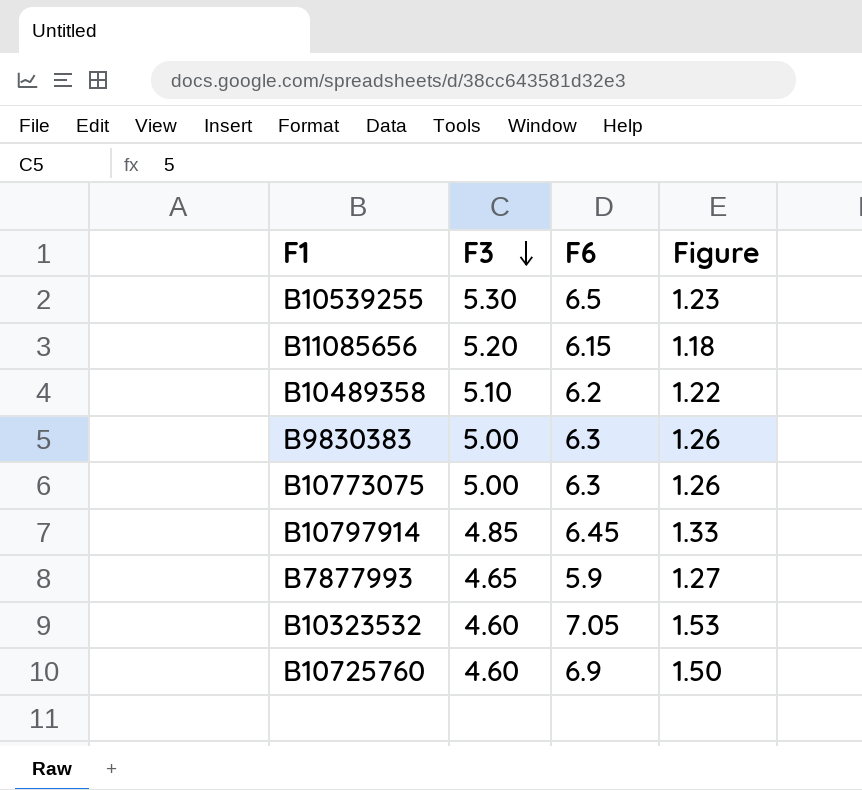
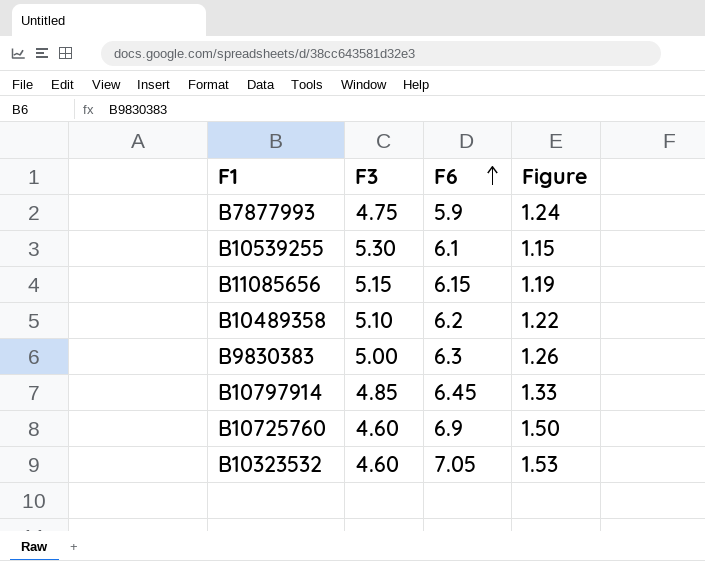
row order: F3 descending -> F6 ascending
row B10773075: 5.00 | 6.3 | 1.26 -> none
B7877993 | F3: 4.65 -> 4.75
B7877993 | Figure: 1.27 -> 1.24
B10539255 | F6: 6.5 -> 6.1
B10539255 | Figure: 1.23 -> 1.15
B11085656 | F3: 5.20 -> 5.15
B11085656 | Figure: 1.18 -> 1.19

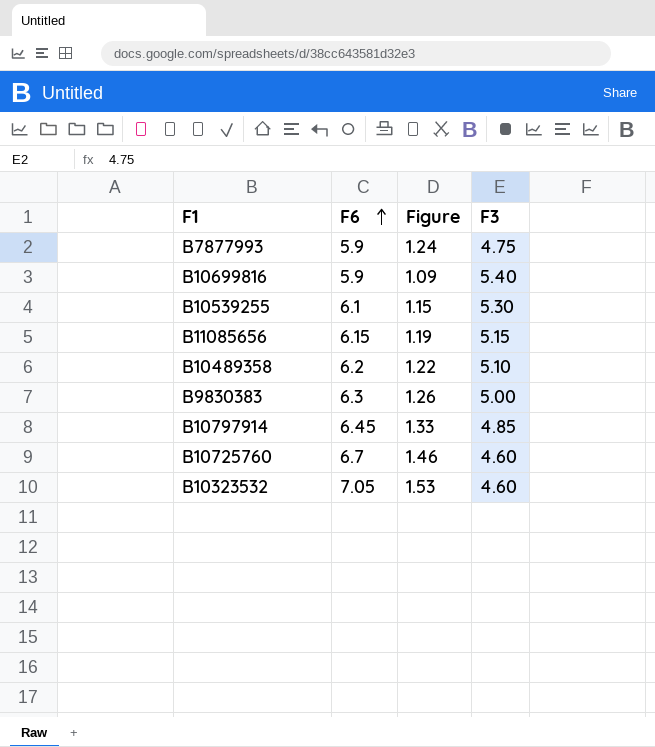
column F3 | position: 2 -> 4
row B10699816: none -> 5.9 | 1.09 | 5.40
B10725760 | F6: 6.9 -> 6.7
B10725760 | Figure: 1.50 -> 1.46

